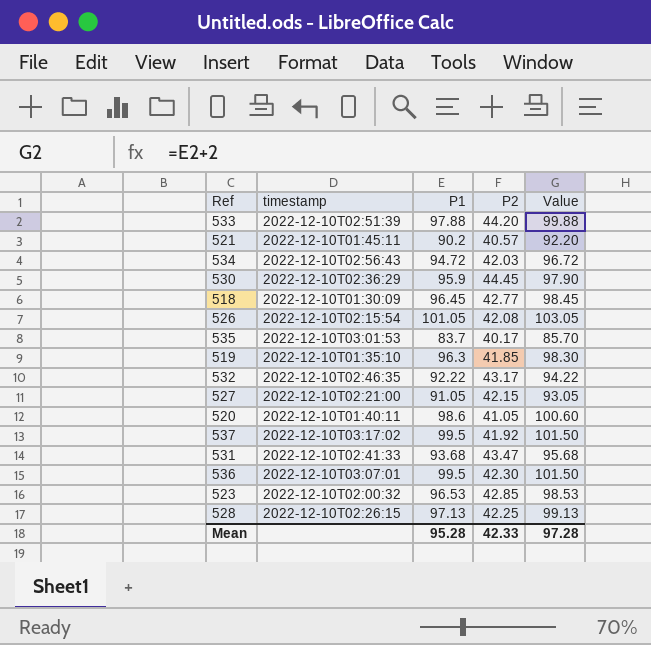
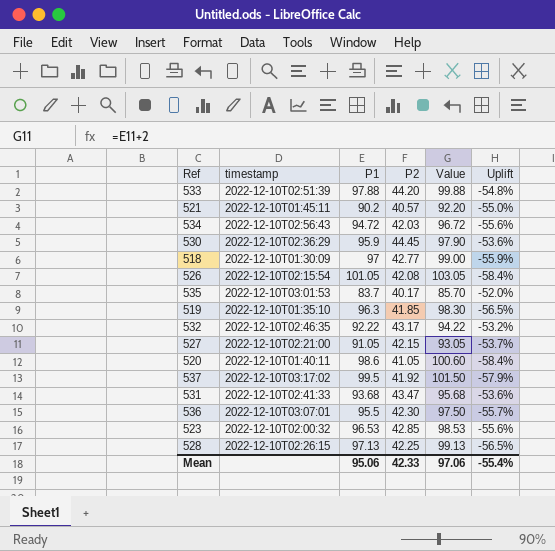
column Uplift | formula: none -> ([P2] - [P1]) / [P1]
518 | P1: 96.45 -> 97
518 | Value: 98.45 -> 99.00
536 | P1: 99.5 -> 95.5
536 | Value: 101.50 -> 97.50
Mean | P1: 95.28 -> 95.06
Mean | Value: 97.28 -> 97.06

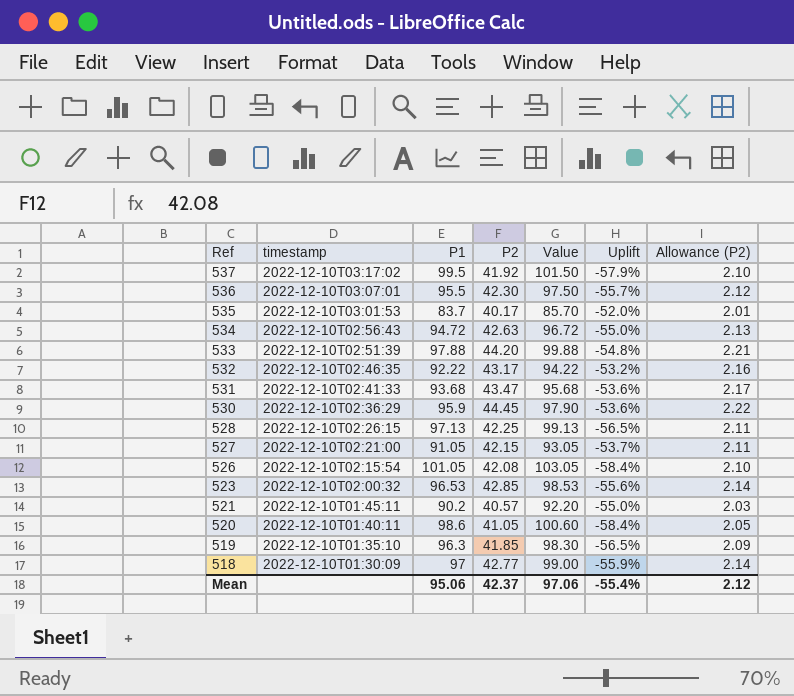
row order: none -> Ref descending
column Allowance (P2) | formula: none -> [P2] * 0.05
534 | P2: 42.03 -> 42.63
534 | Uplift: -55.6% -> -55.0%
Mean | P2: 42.33 -> 42.37

